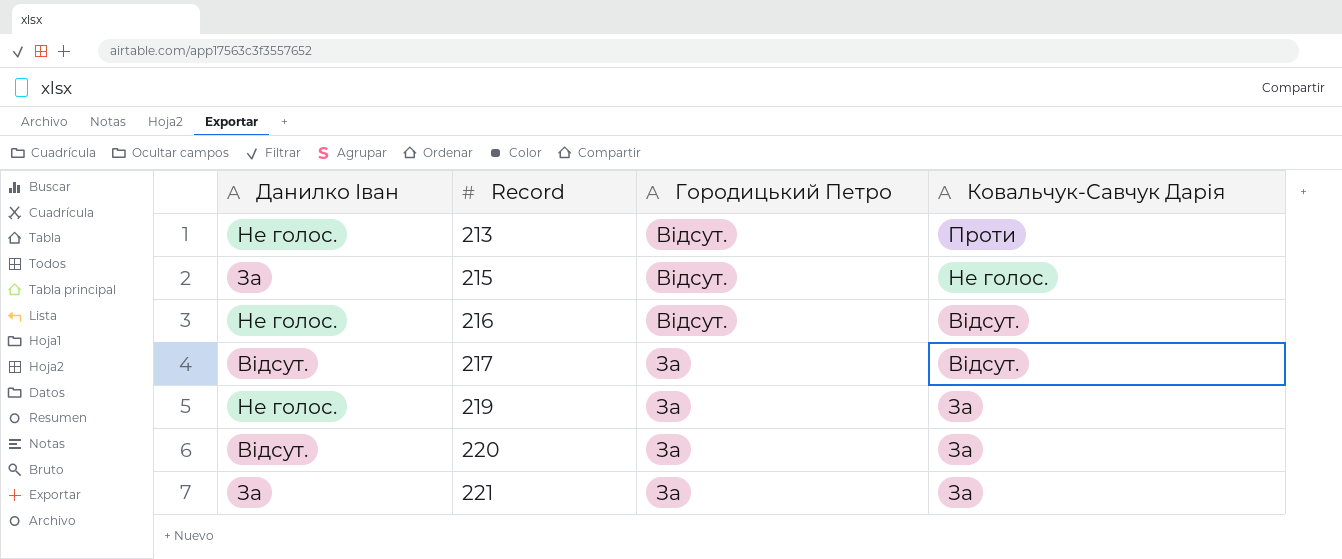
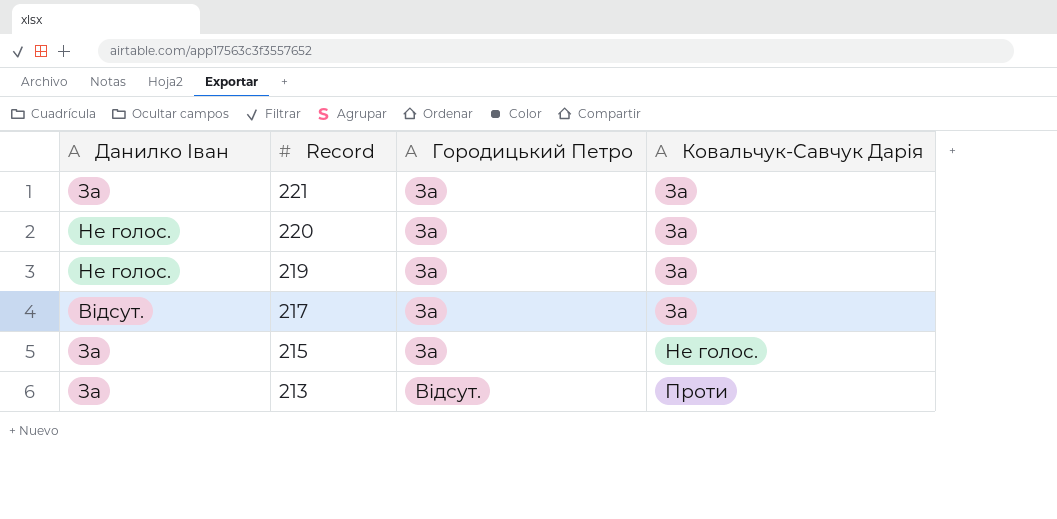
row order: Record ascending -> Record descending
row 216: Не голос. | Відсут. | Відсут. -> none
220 | Данилко Іван: Відсут. -> Не голос.
217 | Ковальчук-Савчук Дарія: Відсут. -> За
215 | Городицький Петро: Відсут. -> За
213 | Данилко Іван: Не голос. -> За

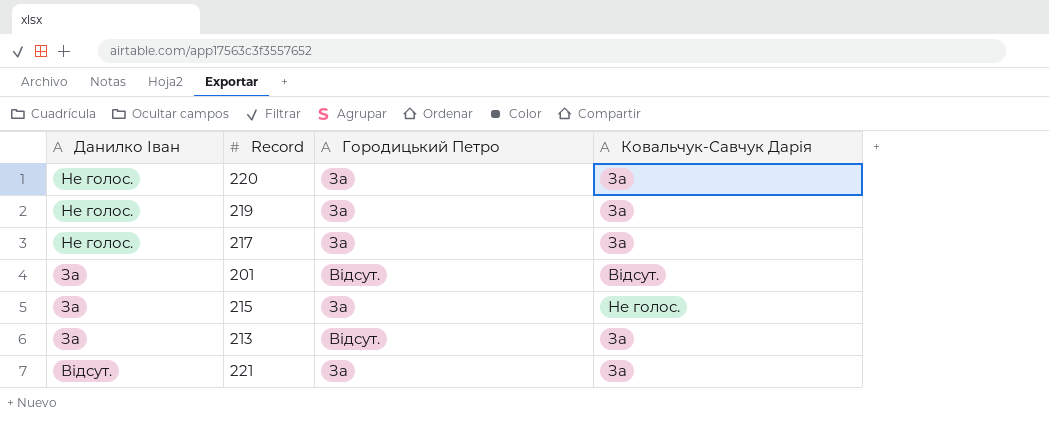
row order: Record descending -> Данилко Іван descending
217 | Данилко Іван: Відсут. -> Не голос.
row 201: none -> За | Відсут. | Відсут.
213 | Ковальчук-Савчук Дарія: Проти -> За
221 | Данилко Іван: За -> Відсут.

